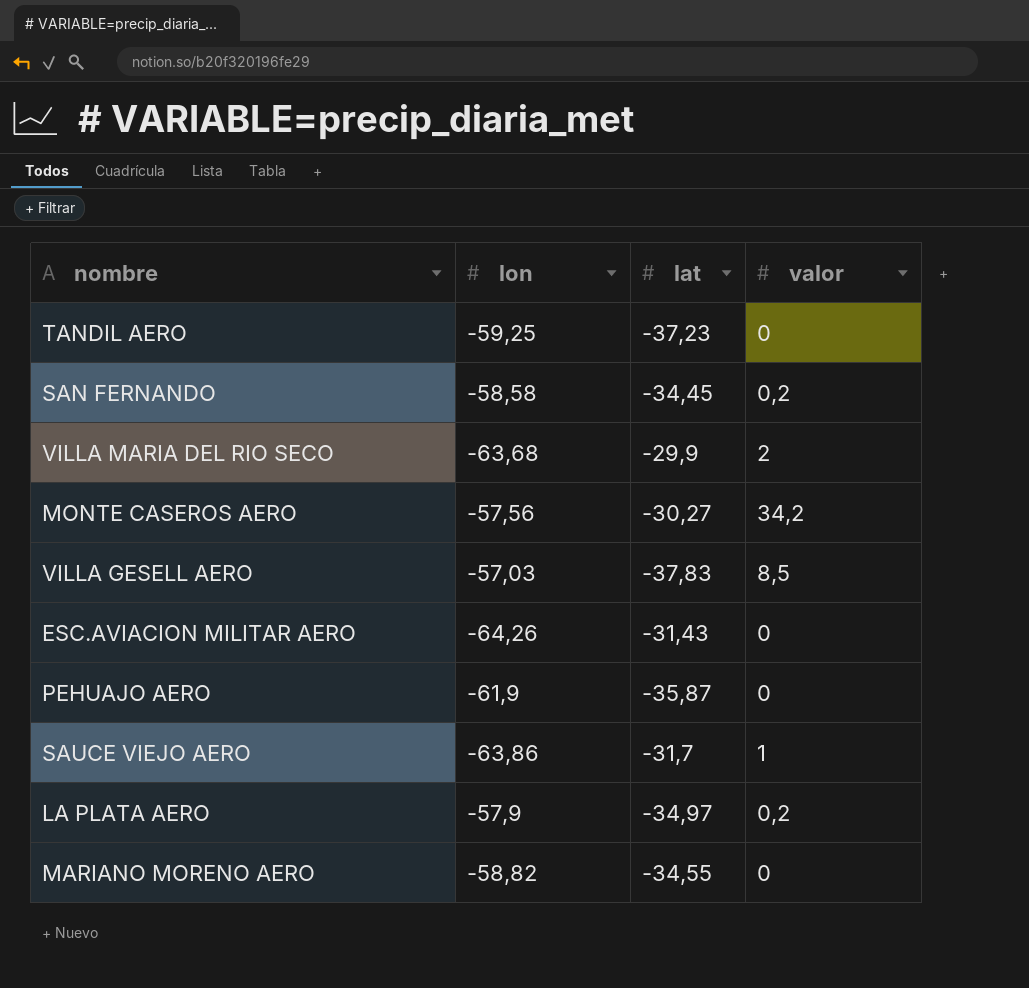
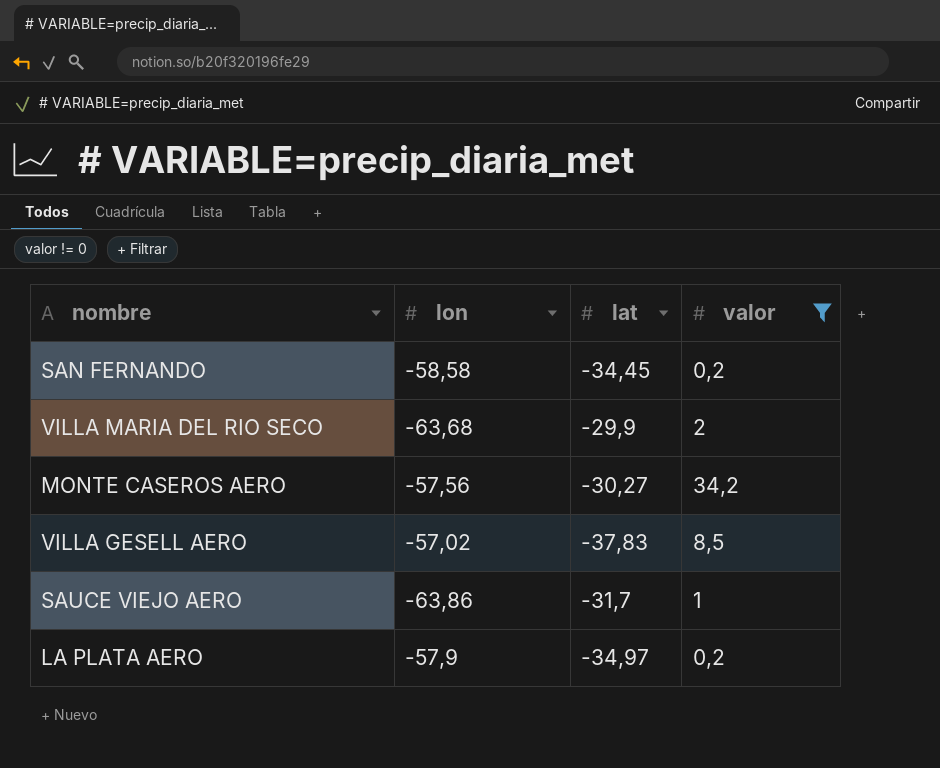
filter: none -> valor != 0
VILLA GESELL AERO | lon: -57,03 -> -57,02

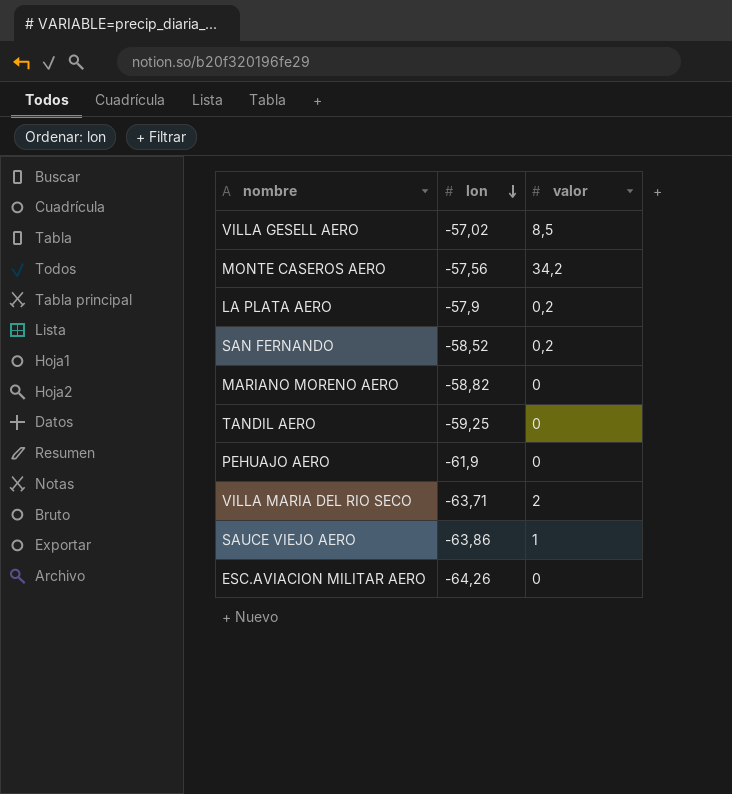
filter: valor != 0 -> none
row order: none -> lon descending
column lat | position: 3 -> none
SAN FERNANDO | lon: -58,58 -> -58,52
VILLA MARIA DEL RIO SECO | lon: -63,68 -> -63,71

